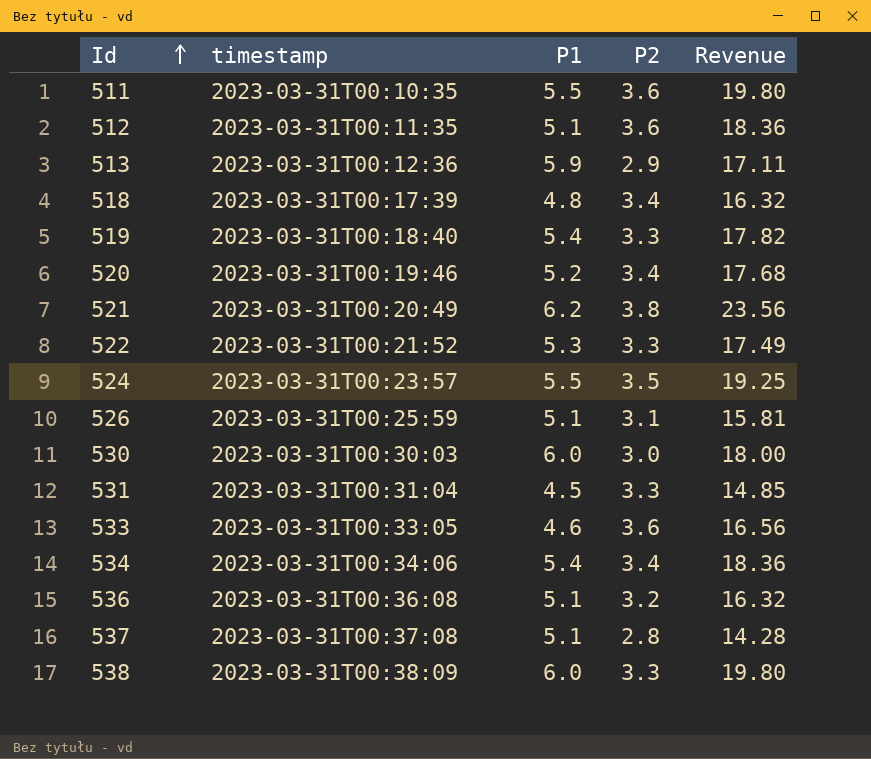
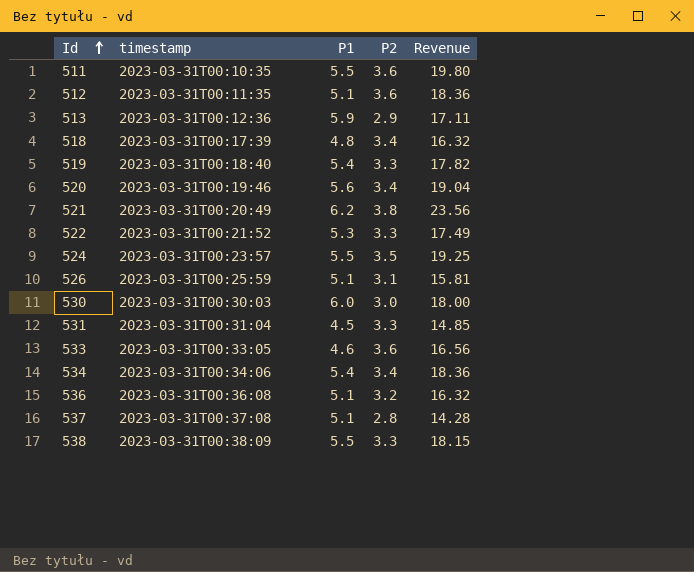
520 | P1: 5.2 -> 5.6
520 | Revenue: 17.68 -> 19.04
538 | P1: 6.0 -> 5.5
538 | Revenue: 19.80 -> 18.15

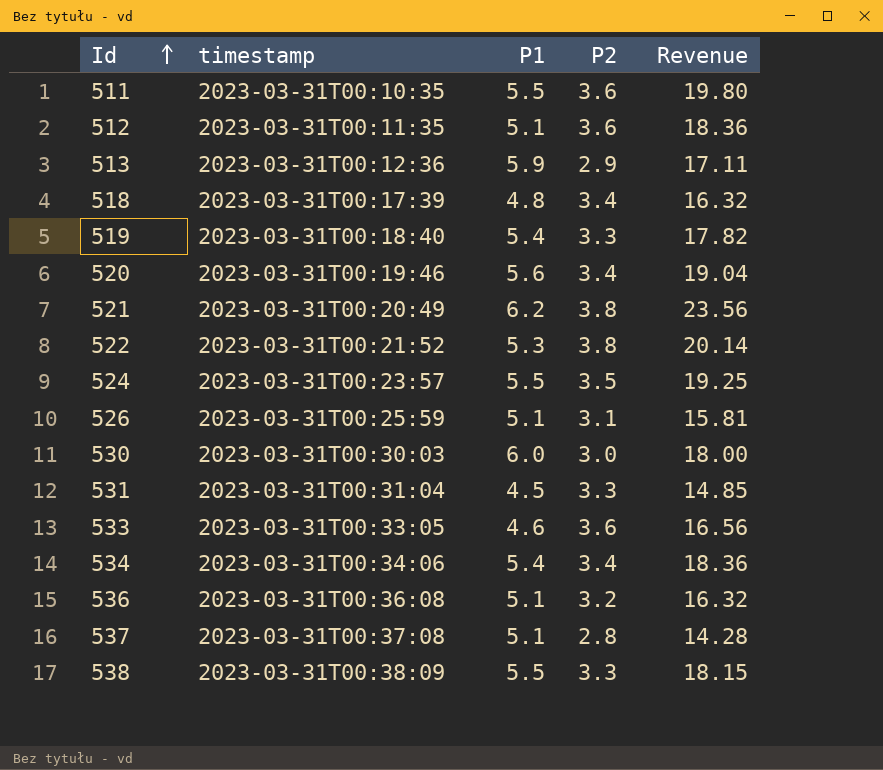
522 | P2: 3.3 -> 3.8
522 | Revenue: 17.49 -> 20.14

